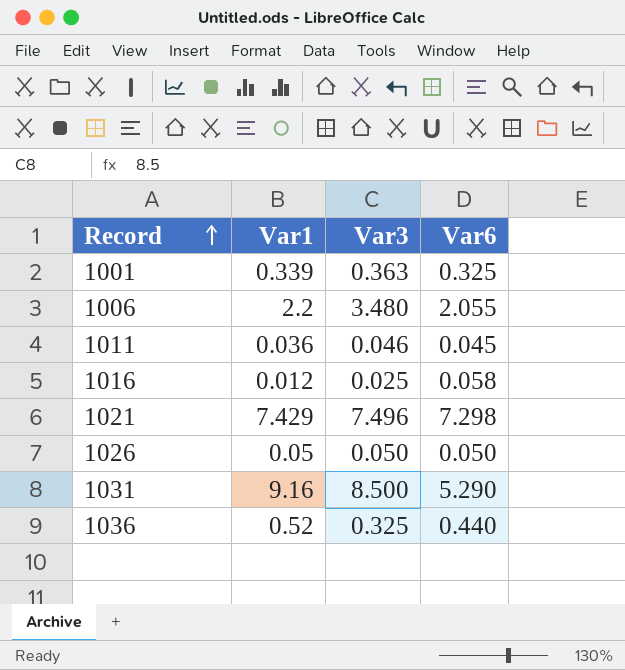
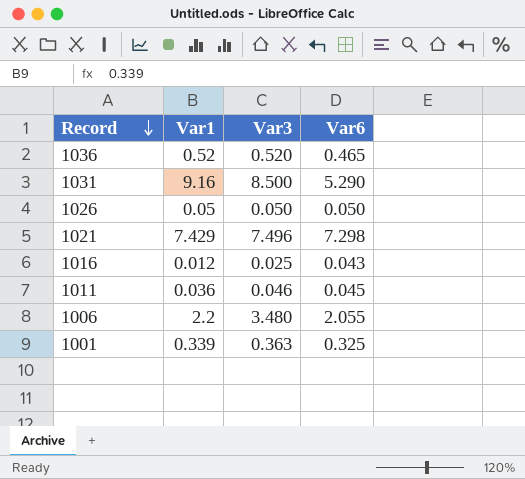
row order: Record ascending -> Record descending
1036 | Var3: 0.325 -> 0.520
1036 | Var6: 0.440 -> 0.465
1016 | Var6: 0.058 -> 0.043

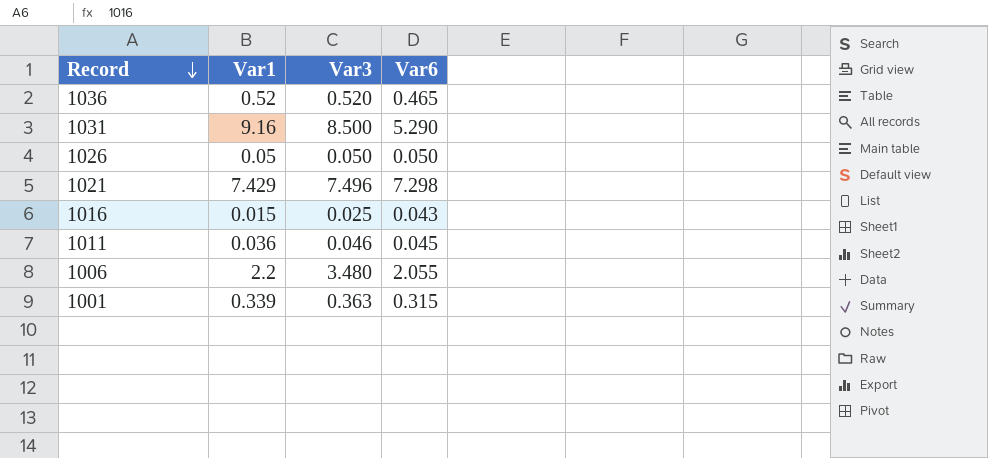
1016 | Var1: 0.012 -> 0.015
1001 | Var6: 0.325 -> 0.315

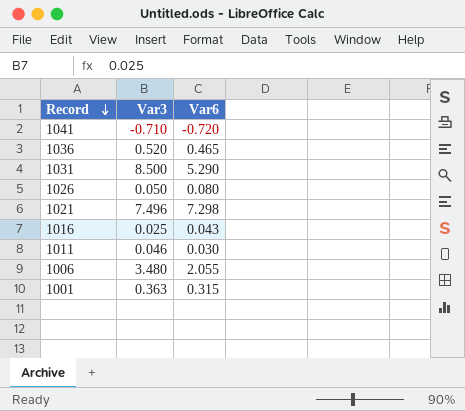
column Var1 | position: 2 -> none
row 1041: none -> -0.710 | -0.720
1026 | Var6: 0.050 -> 0.080
1011 | Var6: 0.045 -> 0.030

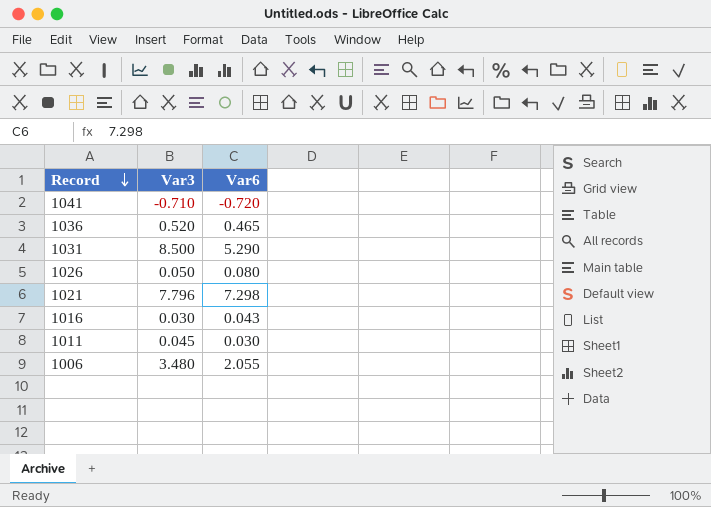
row 1001: 0.363 | 0.315 -> none
1021 | Var3: 7.496 -> 7.796
1016 | Var3: 0.025 -> 0.030
1011 | Var3: 0.046 -> 0.045

